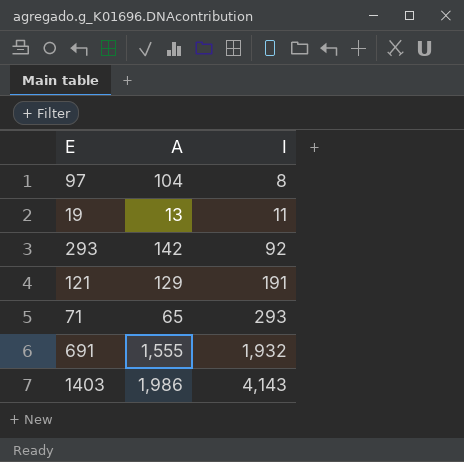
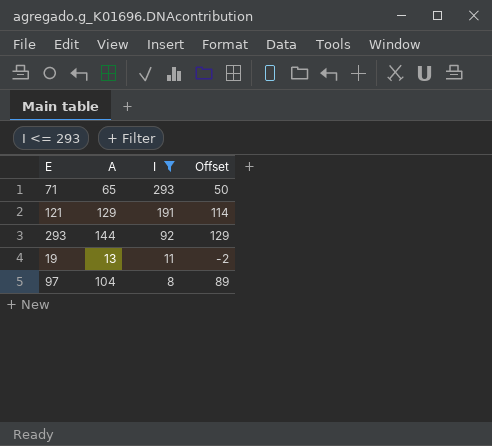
filter: none -> I <= 293
row order: I ascending -> I descending
column Offset | formula: none -> [A] - 15
293 | A: 142 -> 144

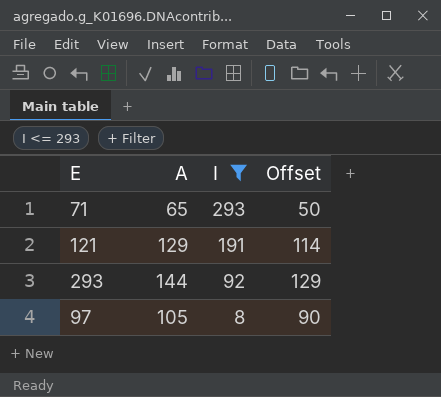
row 19: 13 | 11 | -2 -> none
97 | A: 104 -> 105
97 | Offset: 89 -> 90

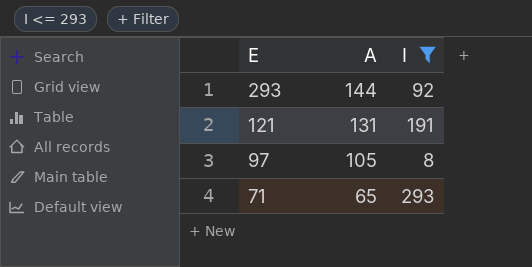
row order: I descending -> E descending
column Offset | formula: [A] - 15 -> none
121 | A: 129 -> 131

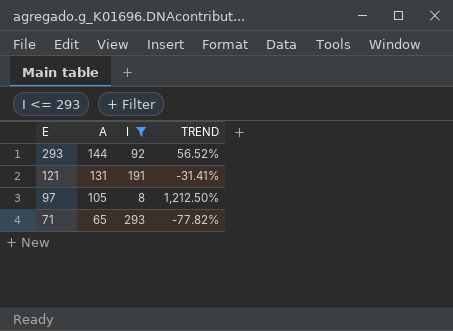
column TREND | formula: none -> ([A] - [I]) / [I]

